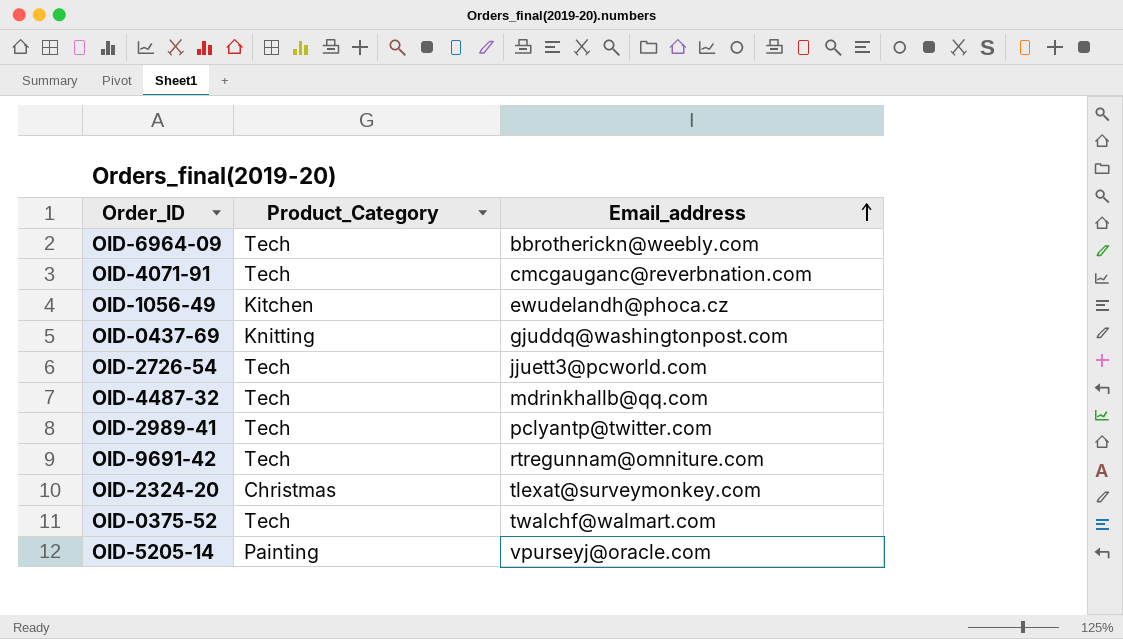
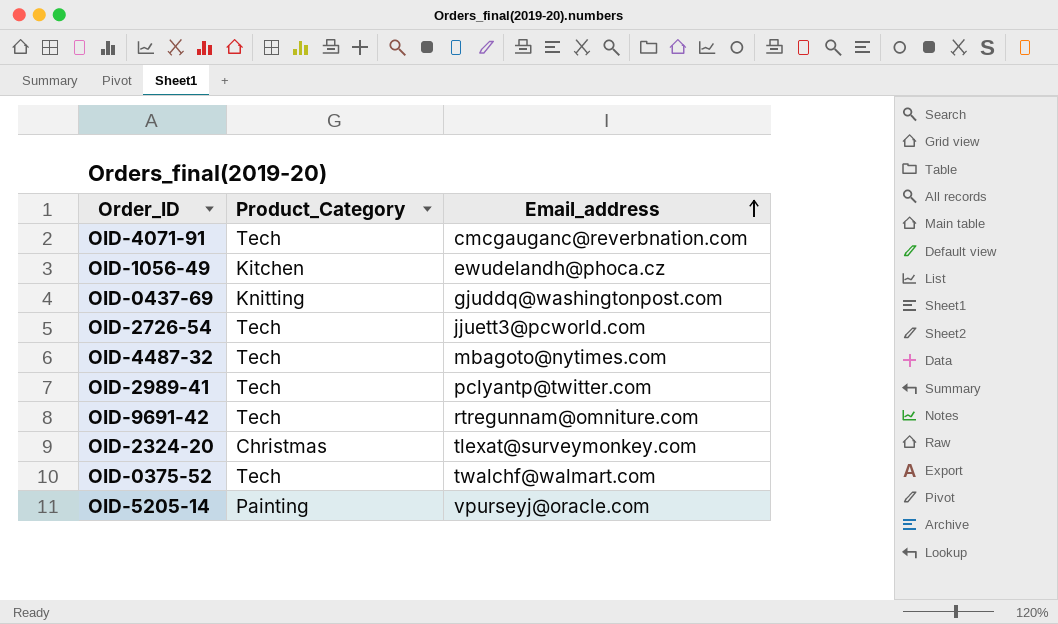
row OID-6964-09: Tech | bbrotherickn@weebly.com -> none
OID-4487-32 | Email_address: mdrinkhallb@qq.com -> mbagoto@nytimes.com

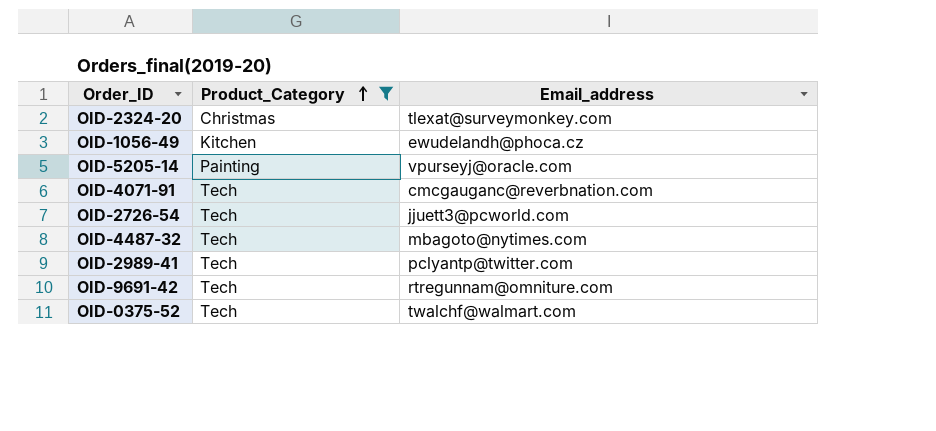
filter: none -> Product_Category != Knitting
row order: Email_address ascending -> Product_Category ascending

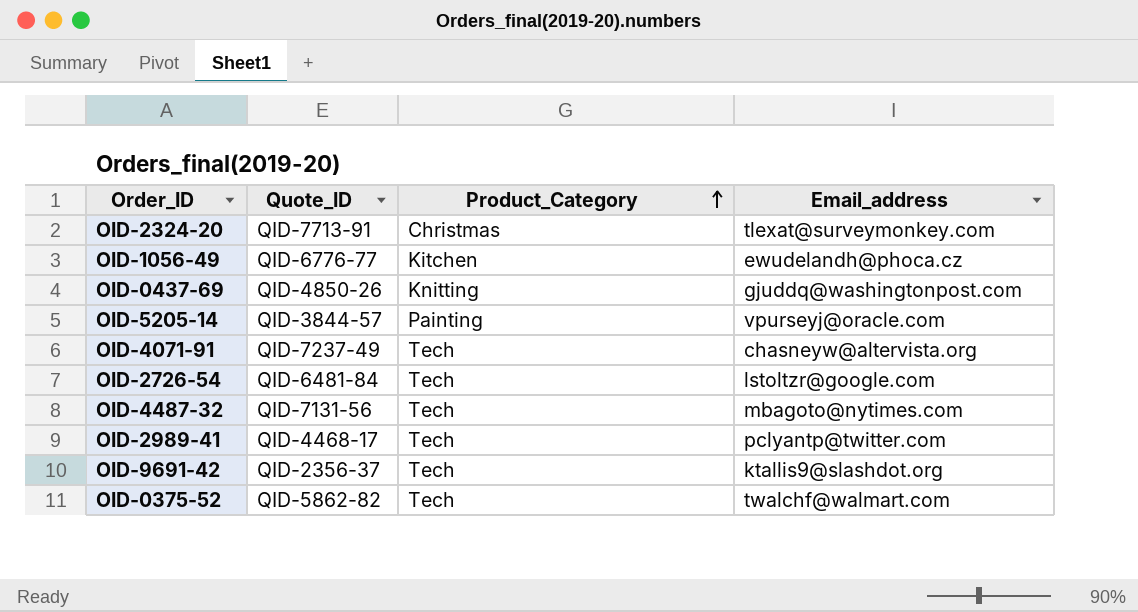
filter: Product_Category != Knitting -> none
column Quote_ID | position: none -> 2
OID-4071-91 | Email_address: cmcgauganc@reverbnation.com -> chasneyw@altervista.org
OID-2726-54 | Email_address: jjuett3@pcworld.com -> lstoltzr@google.com
OID-9691-42 | Email_address: rtregunnam@omniture.com -> ktallis9@slashdot.org

